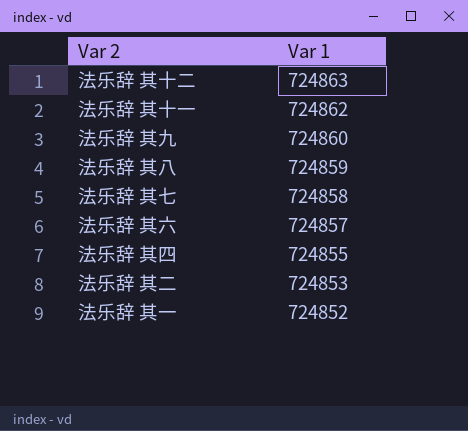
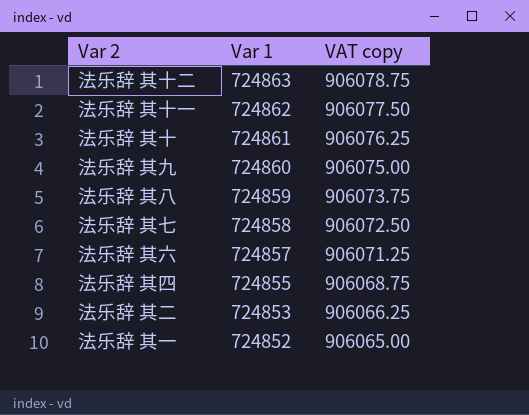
column VAT copy | formula: none -> [Var 1] * 1.25
row 法乐辞 其十: none -> 724861 | 906076.25

